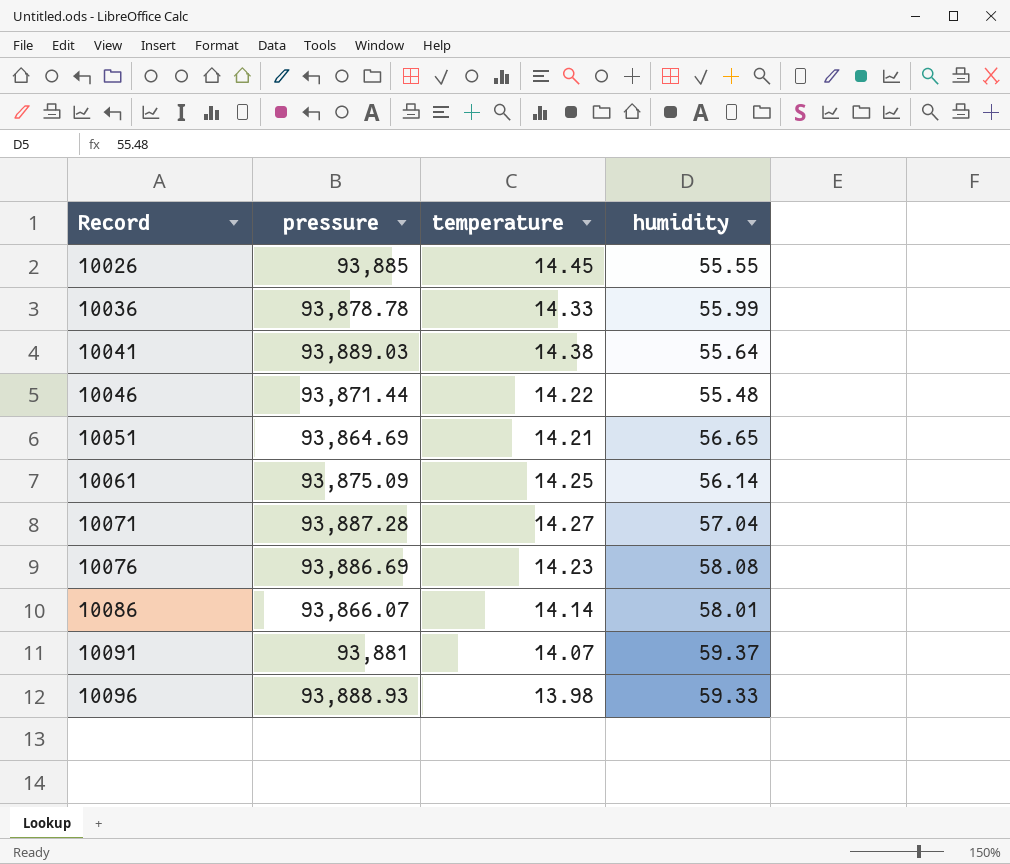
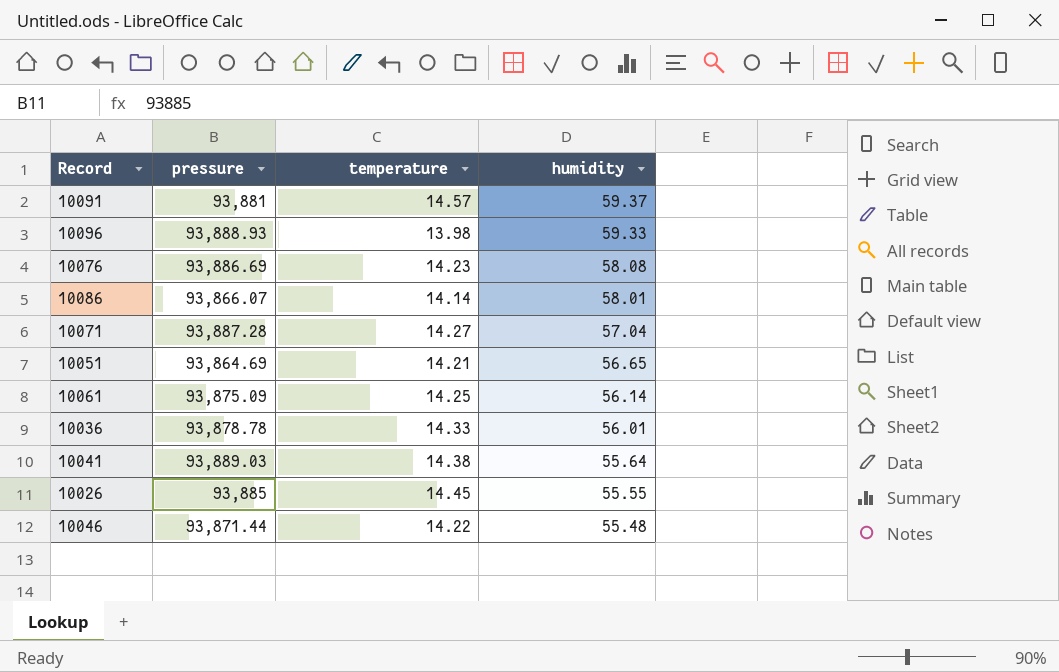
row order: Record ascending -> humidity descending
10091 | temperature: 14.07 -> 14.57
10036 | humidity: 55.99 -> 56.01

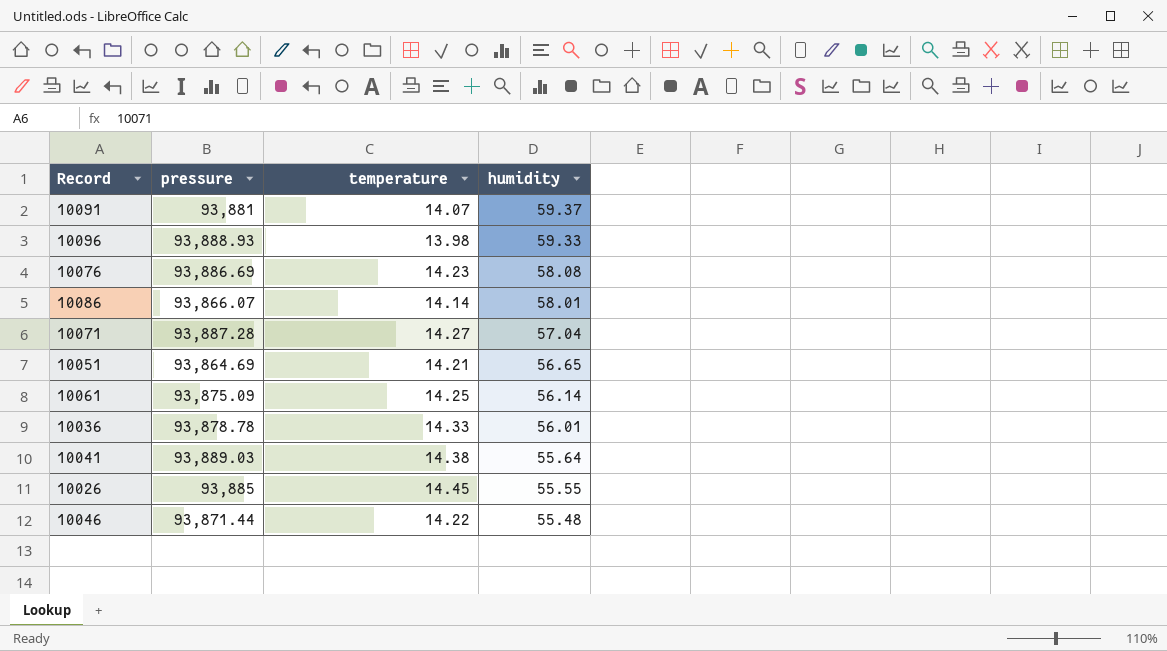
10091 | temperature: 14.57 -> 14.07

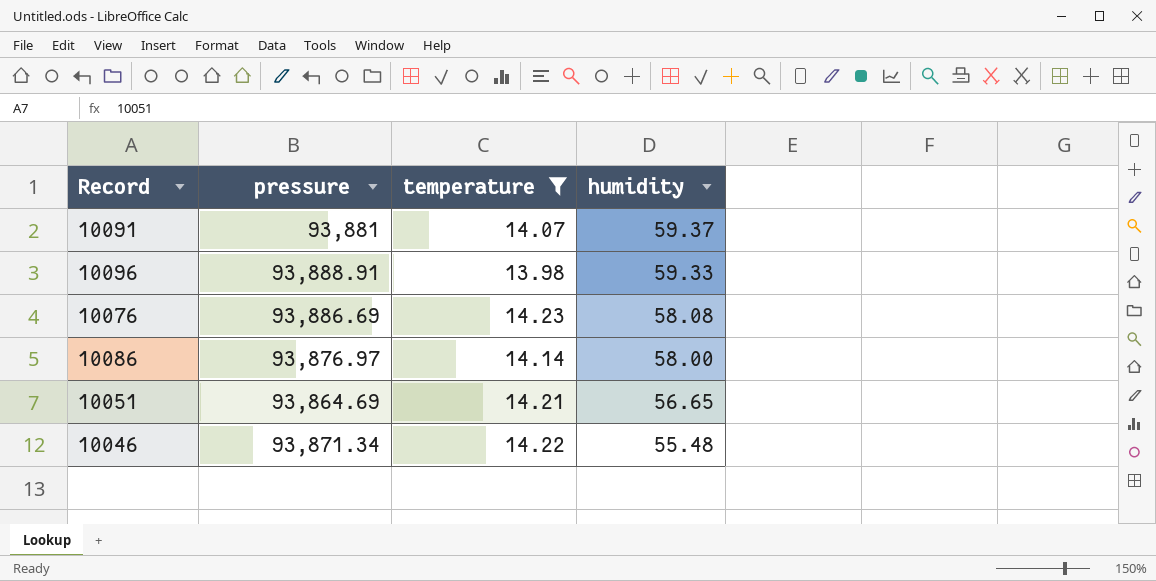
filter: none -> temperature <= 14.23
10096 | pressure: 93,888.93 -> 93,888.91
10086 | pressure: 93,866.07 -> 93,876.97
10086 | humidity: 58.01 -> 58.00
10046 | pressure: 93,871.44 -> 93,871.34

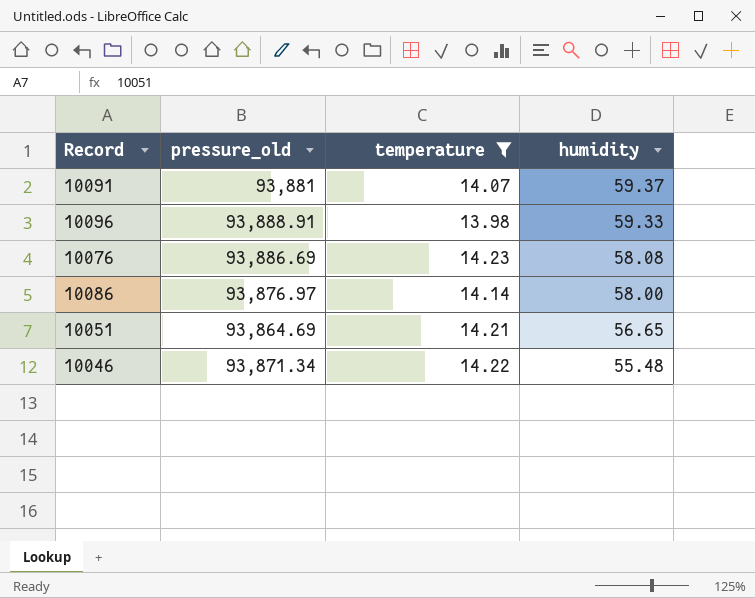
column name: pressure -> pressure_old

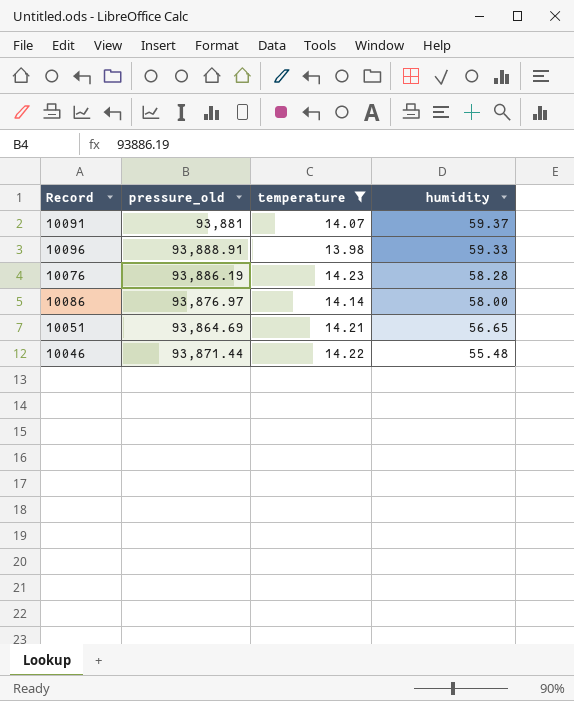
10076 | pressure_old: 93,886.69 -> 93,886.19
10076 | humidity: 58.08 -> 58.28
10046 | pressure_old: 93,871.34 -> 93,871.44

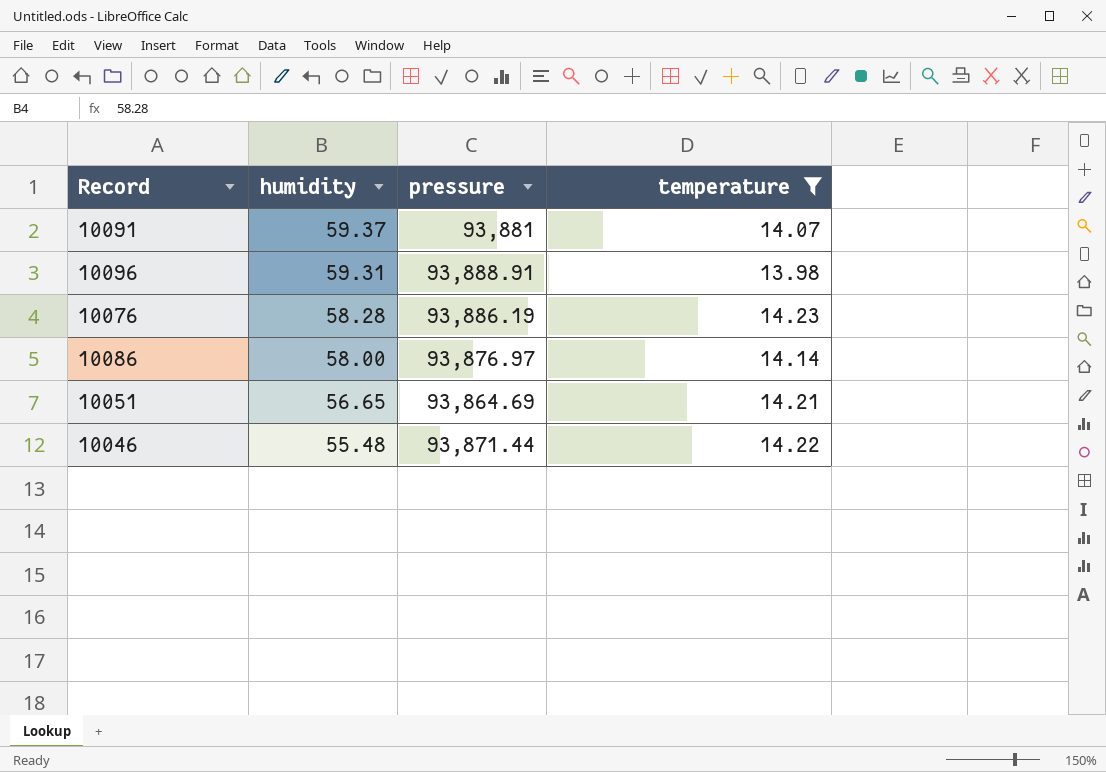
column humidity | position: 4 -> 2
column name: pressure_old -> pressure
10096 | humidity: 59.33 -> 59.31

